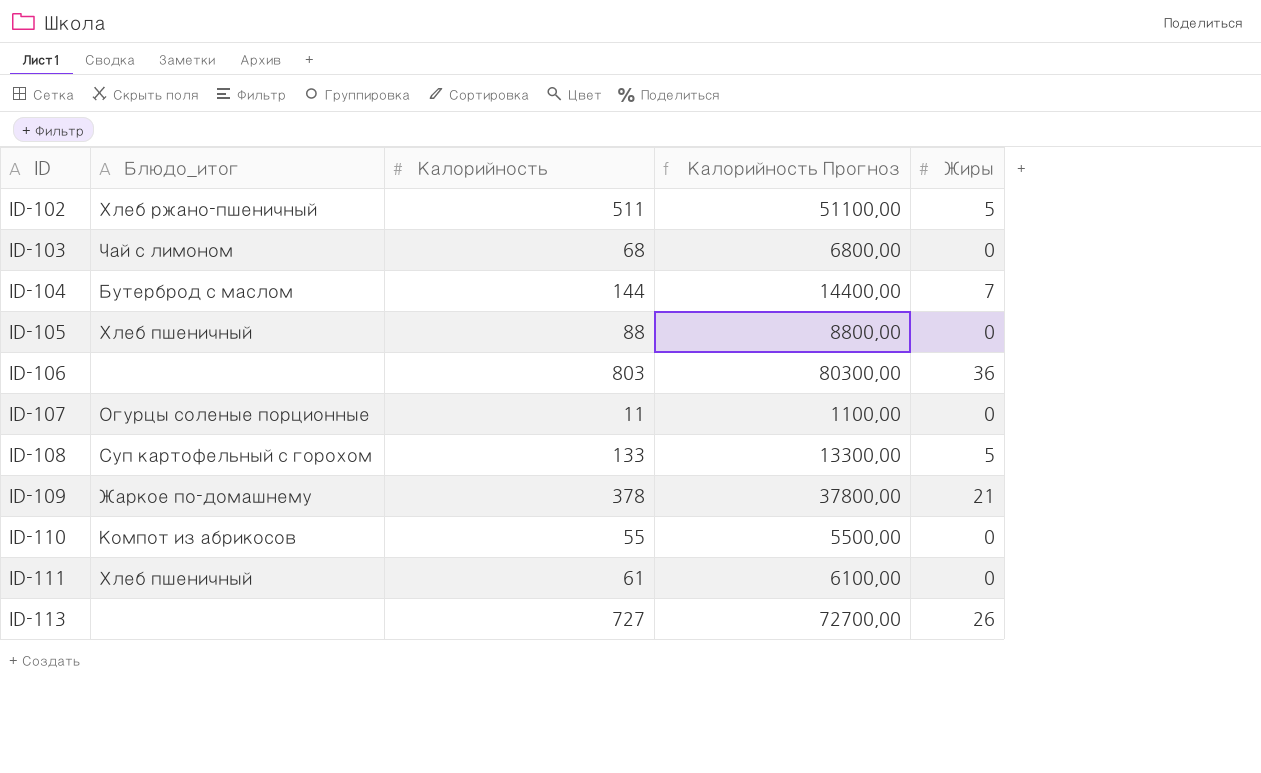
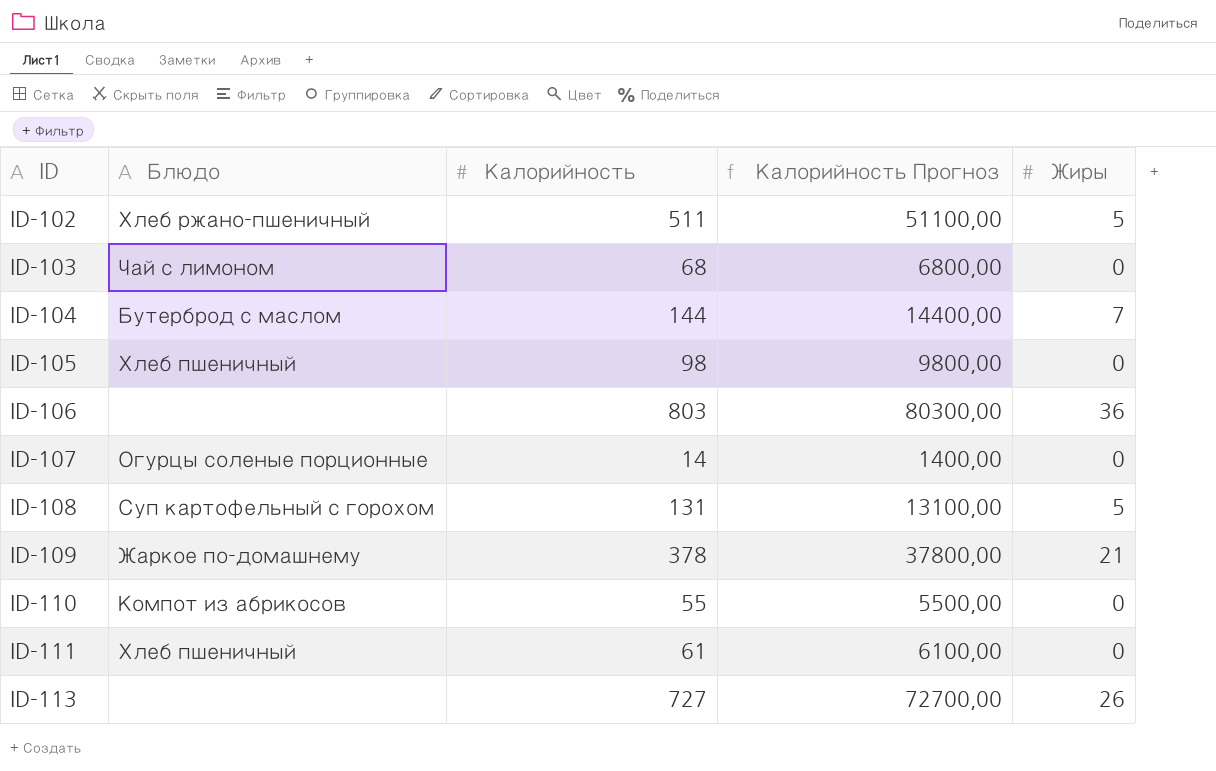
column name: Блюдо_итог -> Блюдо
ID-105 | Калорийность: 88 -> 98
ID-105 | Калорийность Прогноз: 8800,00 -> 9800,00
ID-107 | Калорийность: 11 -> 14
ID-107 | Калорийность Прогноз: 1100,00 -> 1400,00
ID-108 | Калорийность: 133 -> 131
ID-108 | Калорийность Прогноз: 13300,00 -> 13100,00

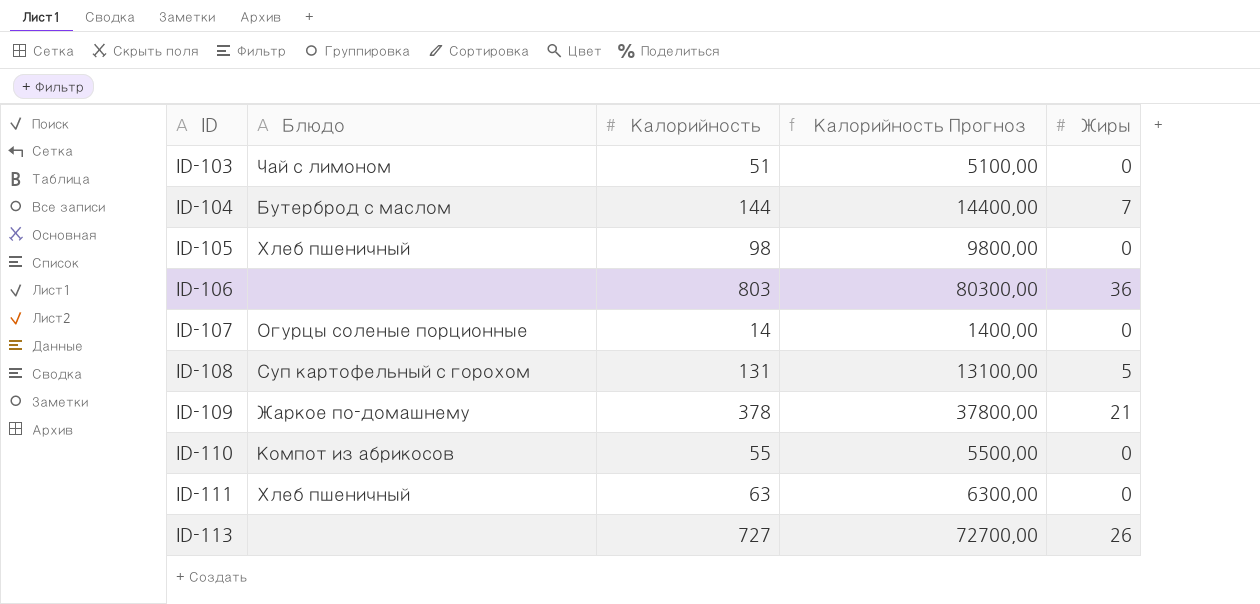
row ID-102: Хлеб ржано-пшеничный | 511 | 51100,00 | 5 -> none
ID-103 | Калорийность: 68 -> 51
ID-103 | Калорийность Прогноз: 6800,00 -> 5100,00
ID-111 | Калорийность: 61 -> 63
ID-111 | Калорийность Прогноз: 6100,00 -> 6300,00

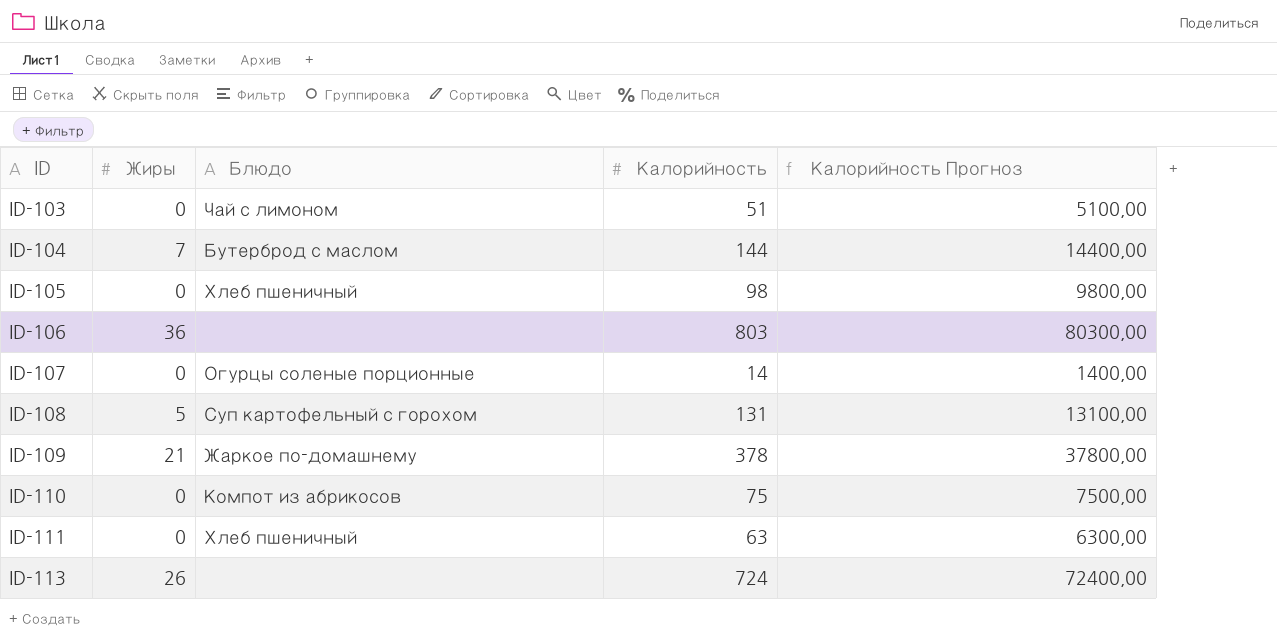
column Жиры | position: 5 -> 2
ID-110 | Калорийность: 55 -> 75
ID-110 | Калорийность Прогноз: 5500,00 -> 7500,00
ID-113 | Калорийность: 727 -> 724
ID-113 | Калорийность Прогноз: 72700,00 -> 72400,00

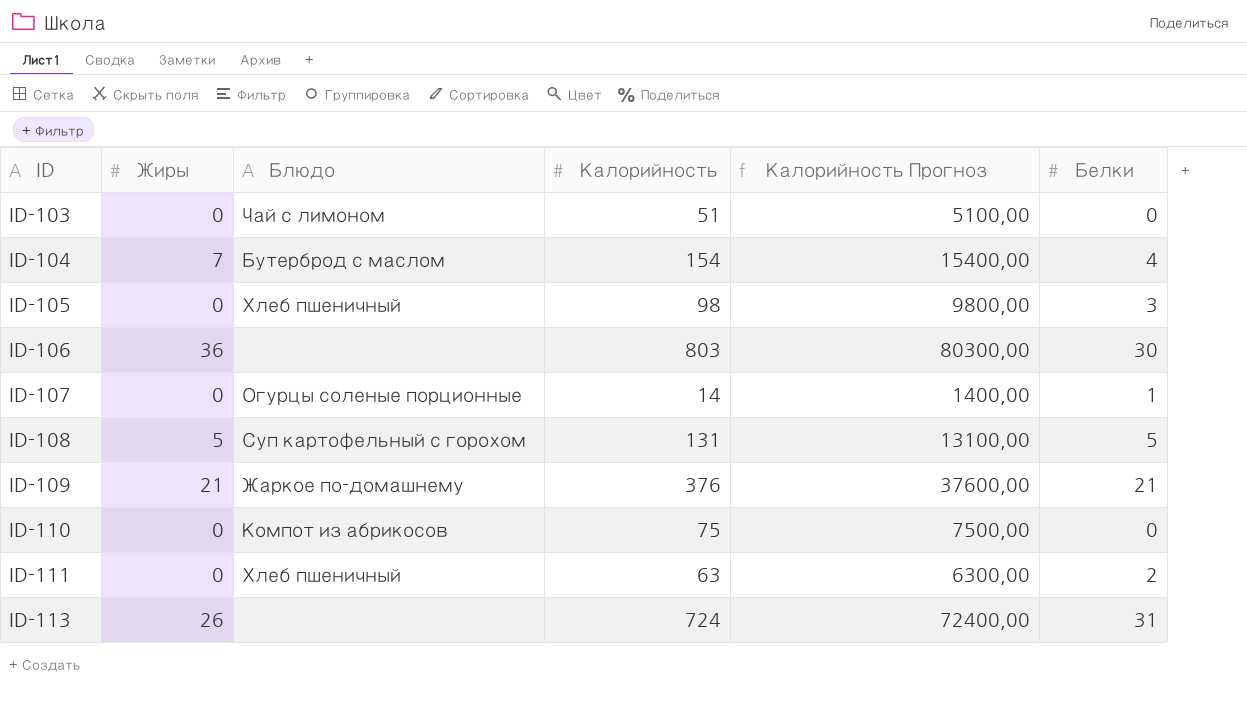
column Белки | position: none -> 6
ID-104 | Калорийность: 144 -> 154
ID-104 | Калорийность Прогноз: 14400,00 -> 15400,00
ID-109 | Калорийность: 378 -> 376
ID-109 | Калорийность Прогноз: 37800,00 -> 37600,00

